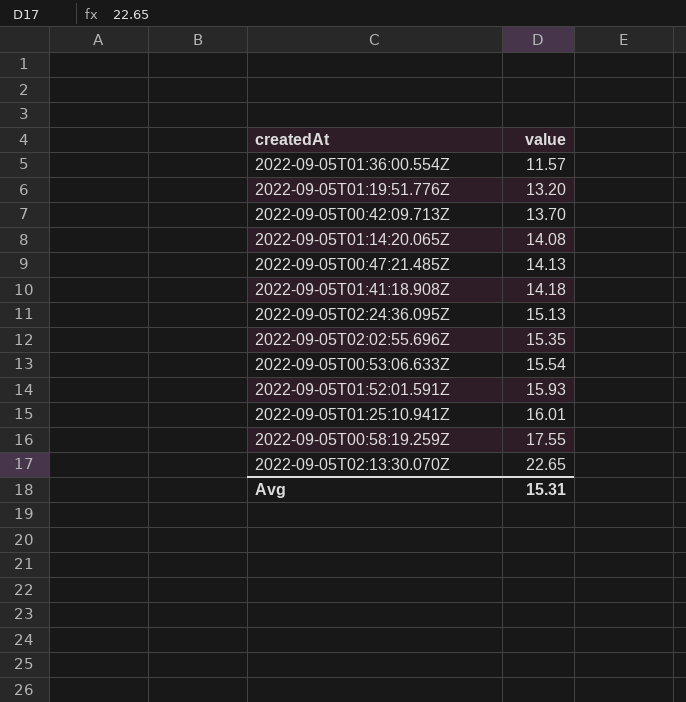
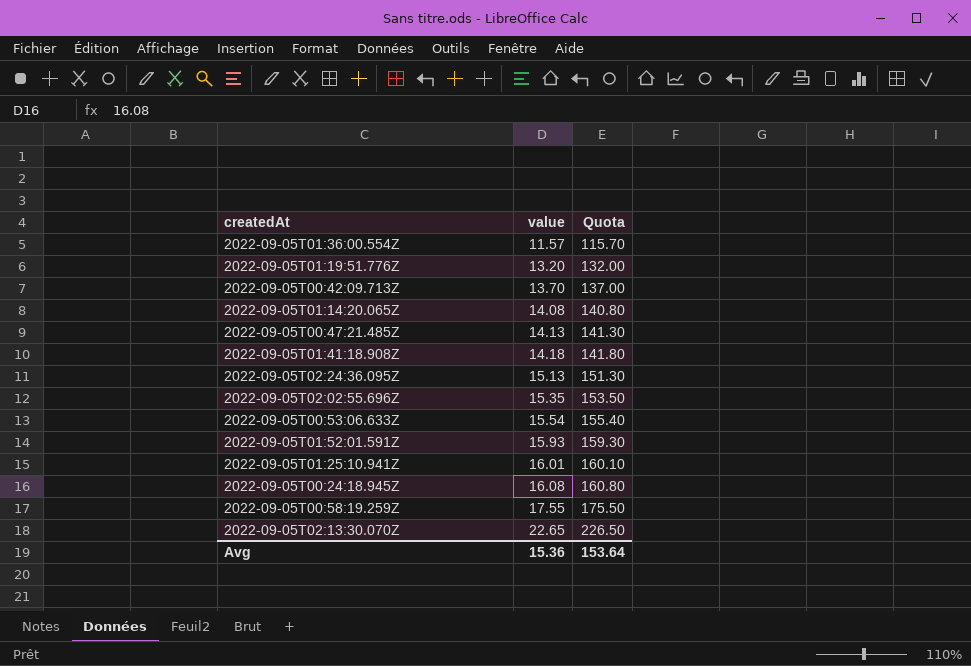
column Quota | formula: none -> [value] * 10
row 2022-09-05T00:24:18.945Z: none -> 16.08 | 160.80
Avg | value: 15.31 -> 15.36

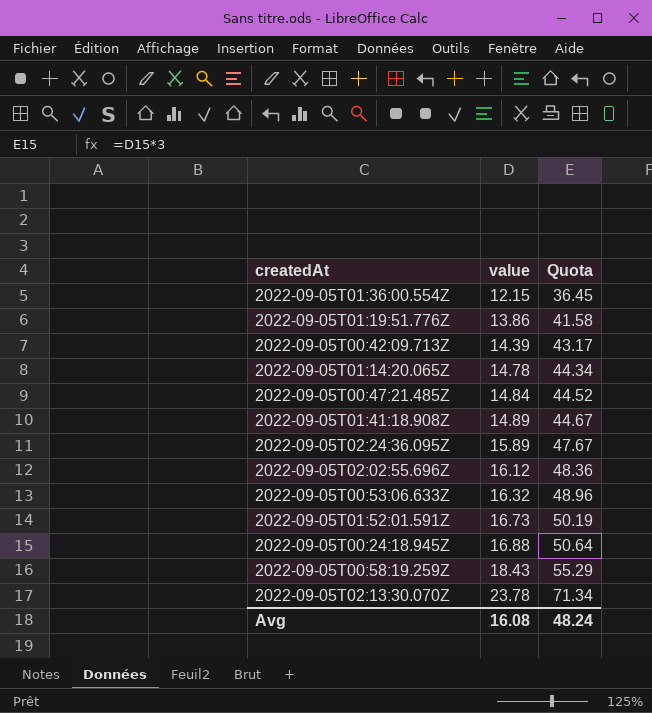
column Quota | formula: [value] * 10 -> [value] * 3
row 2022-09-05T01:25:10.941Z: 16.01 | 160.10 -> none
2022-09-05T01:36:00.554Z | value: 11.57 -> 12.15
2022-09-05T01:19:51.776Z | value: 13.20 -> 13.86
2022-09-05T00:42:09.713Z | value: 13.70 -> 14.39
2022-09-05T01:14:20.065Z | value: 14.08 -> 14.78
2022-09-05T00:47:21.485Z | value: 14.13 -> 14.84
2022-09-05T01:41:18.908Z | value: 14.18 -> 14.89
2022-09-05T02:24:36.095Z | value: 15.13 -> 15.89
2022-09-05T02:02:55.696Z | value: 15.35 -> 16.12
2022-09-05T00:53:06.633Z | value: 15.54 -> 16.32
2022-09-05T01:52:01.591Z | value: 15.93 -> 16.73
2022-09-05T00:24:18.945Z | value: 16.08 -> 16.88
2022-09-05T00:58:19.259Z | value: 17.55 -> 18.43
2022-09-05T02:13:30.070Z | value: 22.65 -> 23.78
Avg | value: 15.36 -> 16.08
Avg | Quota: 153.64 -> 48.24

